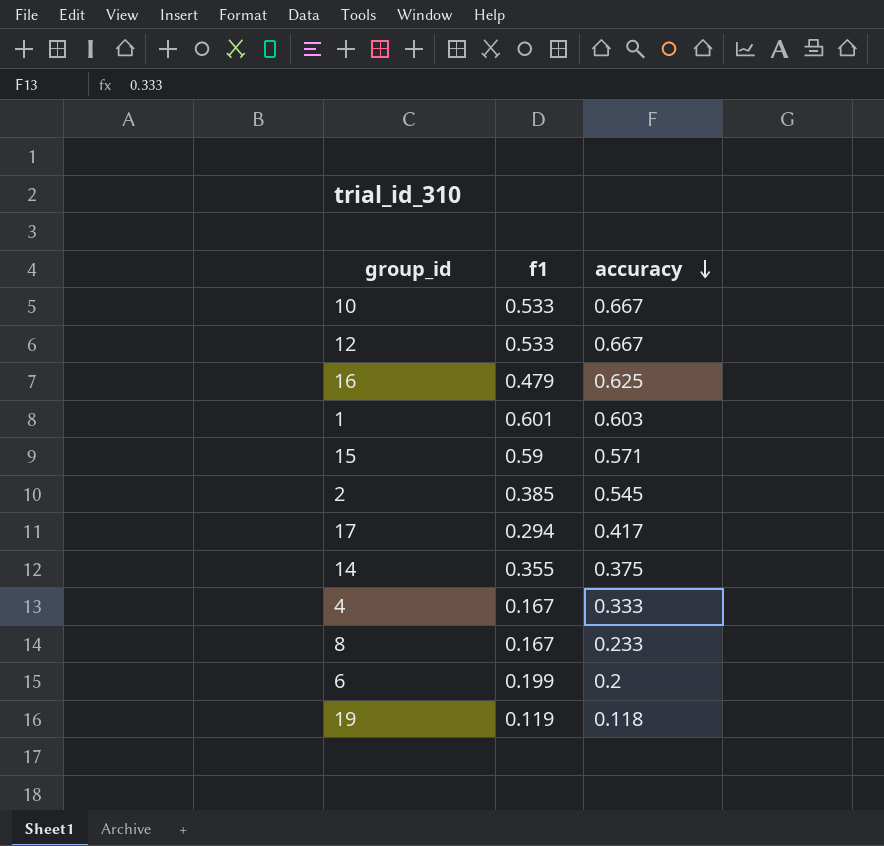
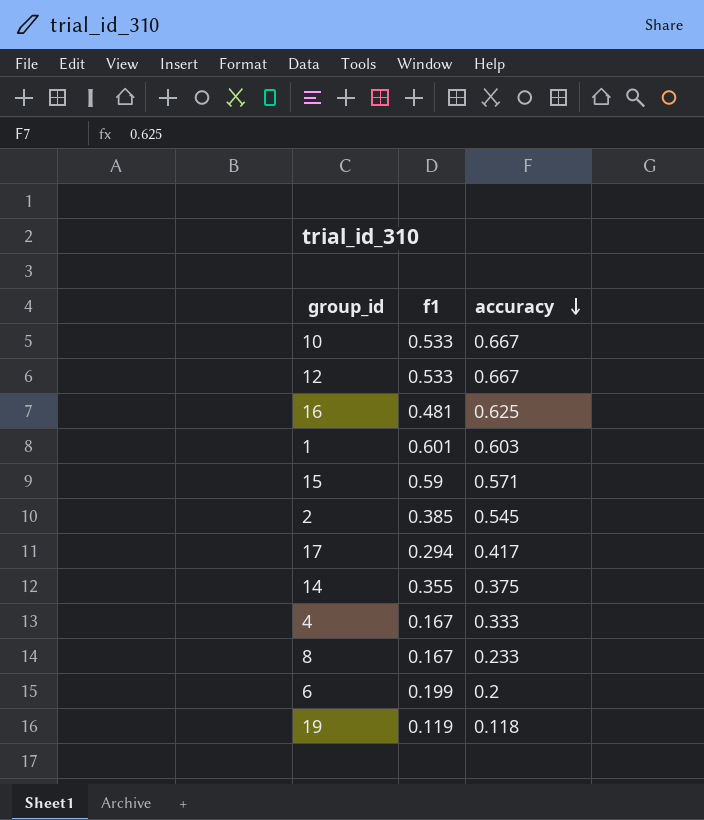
16 | f1: 0.479 -> 0.481

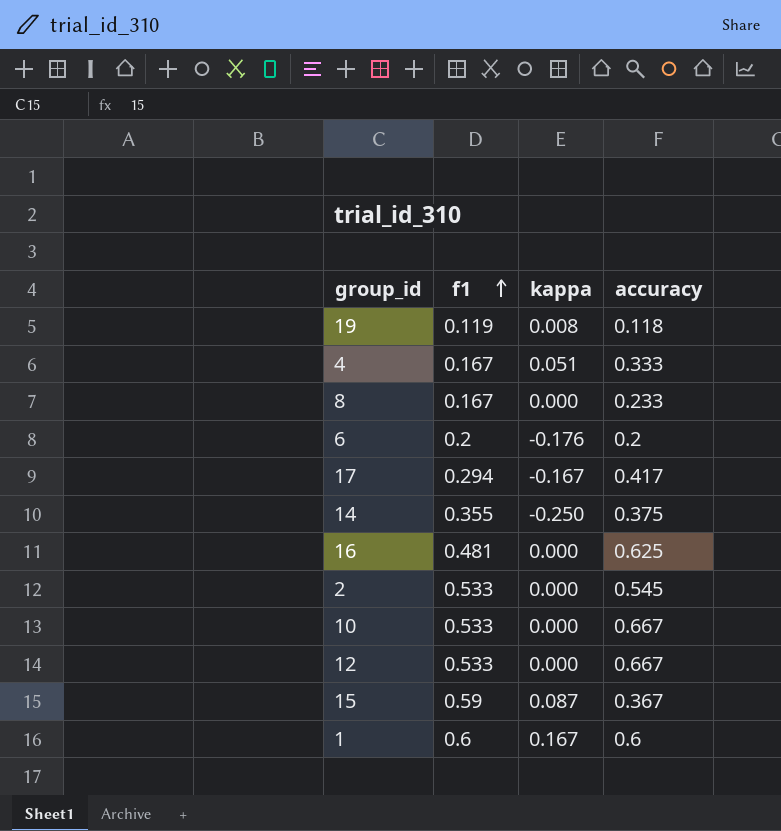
row order: accuracy descending -> f1 ascending
column kappa | position: none -> 3
6 | f1: 0.199 -> 0.2
2 | f1: 0.385 -> 0.533
15 | accuracy: 0.571 -> 0.367
1 | f1: 0.601 -> 0.6
1 | accuracy: 0.603 -> 0.6

